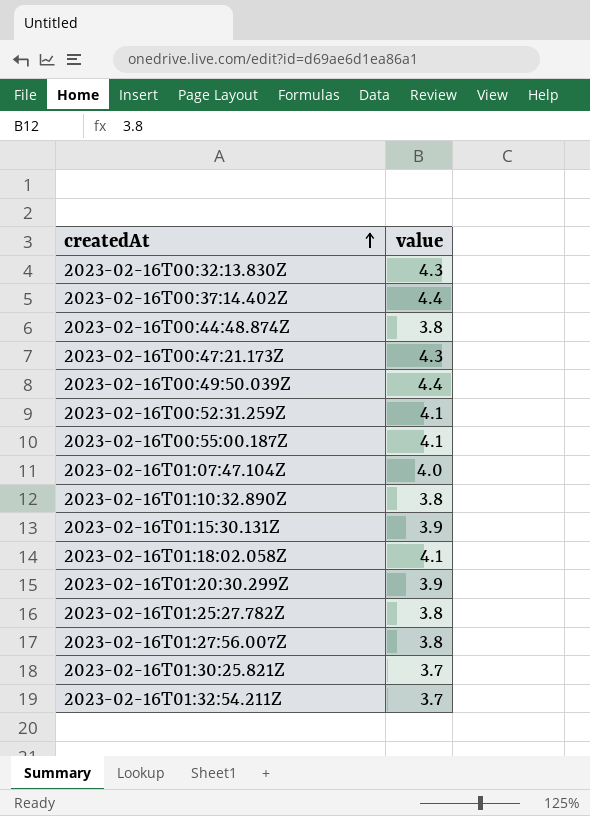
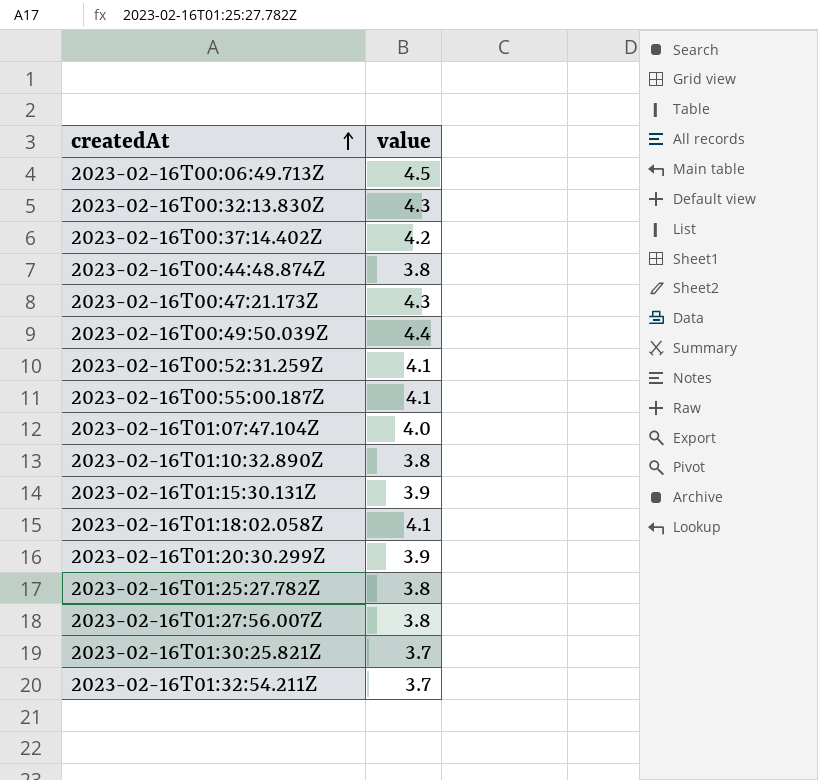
row 2023-02-16T00:06:49.713Z: none -> 4.5
2023-02-16T00:37:14.402Z | value: 4.4 -> 4.2

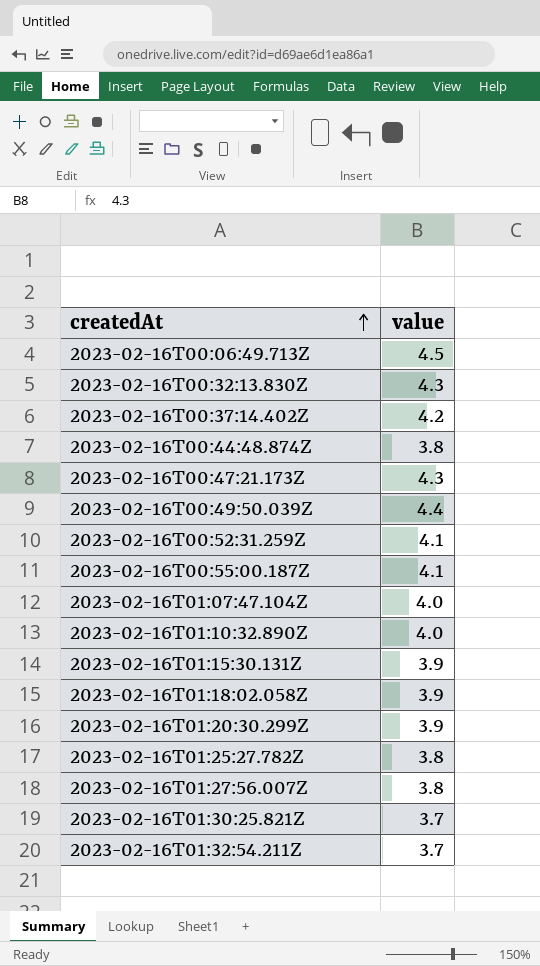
2023-02-16T01:10:32.890Z | value: 3.8 -> 4.0
2023-02-16T01:18:02.058Z | value: 4.1 -> 3.9

